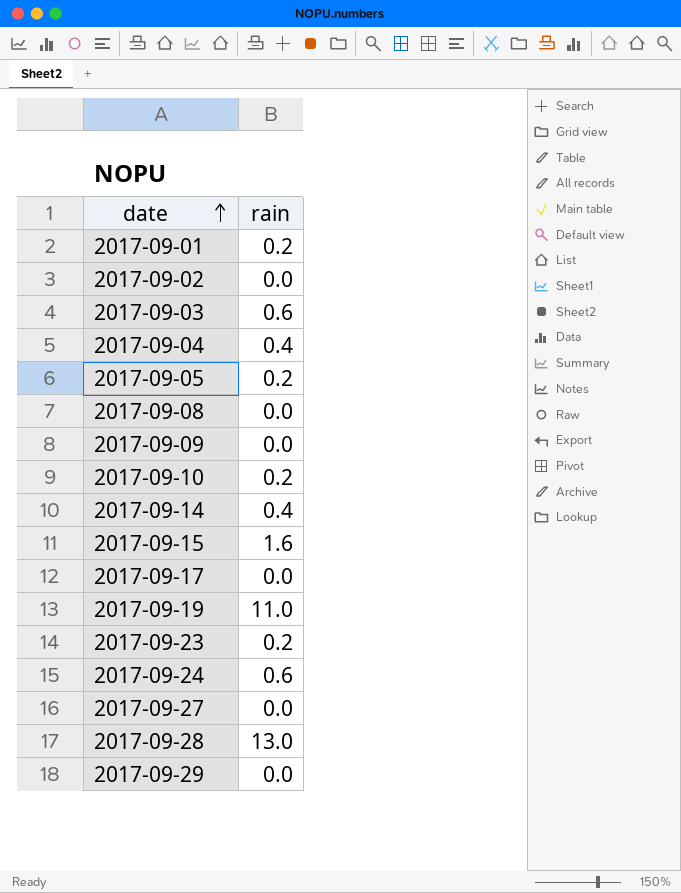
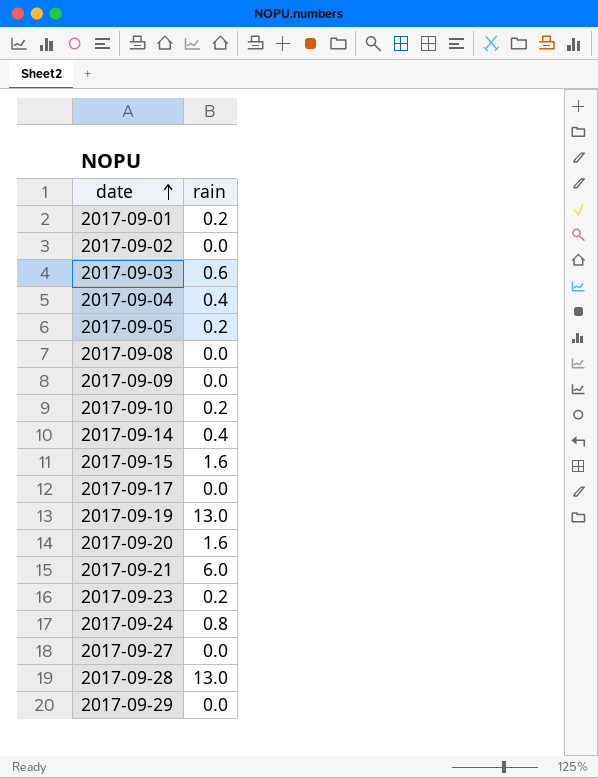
2017-09-19 | rain: 11.0 -> 13.0
row 2017-09-20: none -> 1.6
row 2017-09-21: none -> 6.0
2017-09-24 | rain: 0.6 -> 0.8

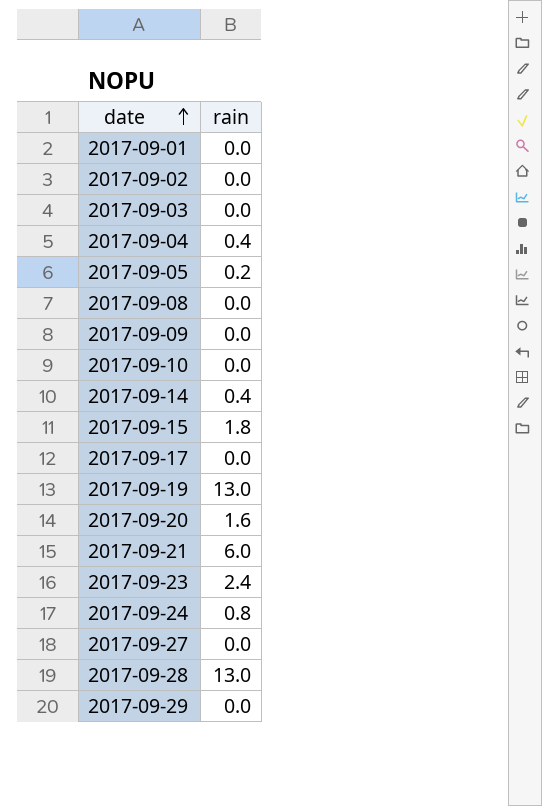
2017-09-01 | rain: 0.2 -> 0.0
2017-09-03 | rain: 0.6 -> 0.0
2017-09-10 | rain: 0.2 -> 0.0
2017-09-15 | rain: 1.6 -> 1.8
2017-09-23 | rain: 0.2 -> 2.4

